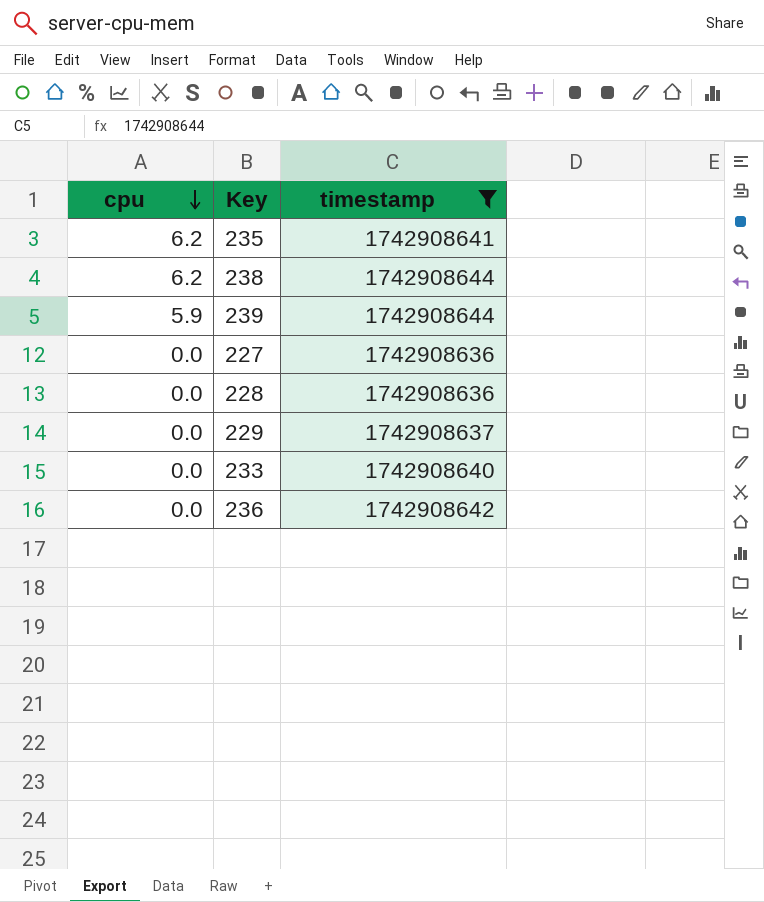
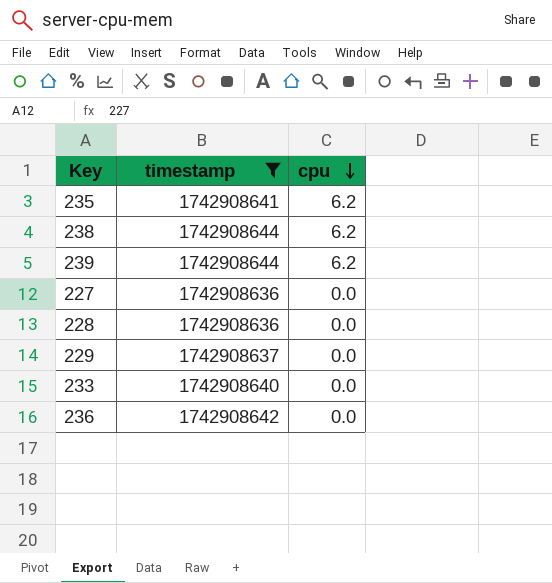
column cpu | position: 1 -> 3
239 | cpu: 5.9 -> 6.2

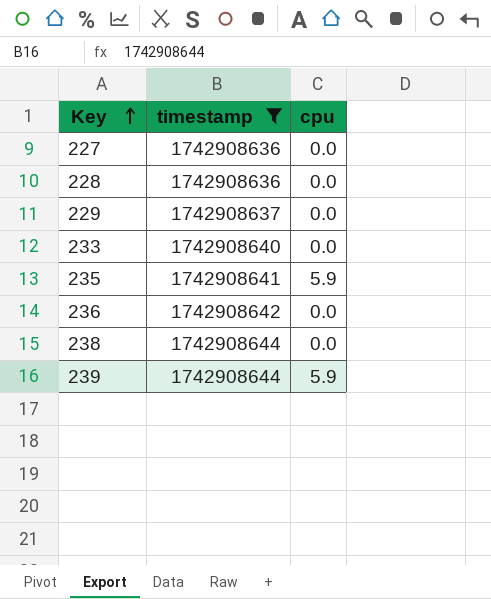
row order: cpu descending -> Key ascending
235 | cpu: 6.2 -> 5.9
238 | cpu: 6.2 -> 0.0
239 | cpu: 6.2 -> 5.9

